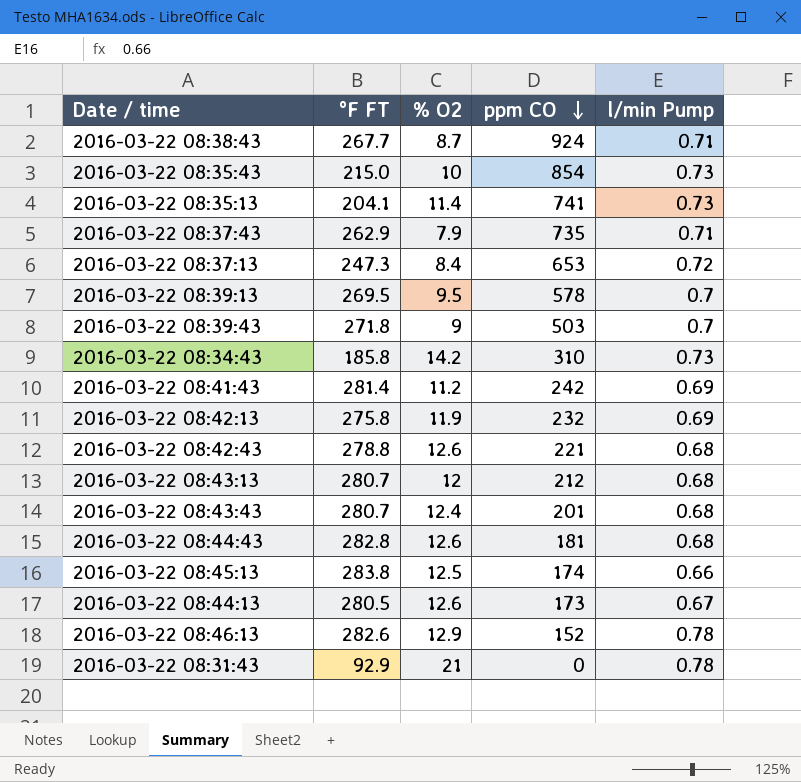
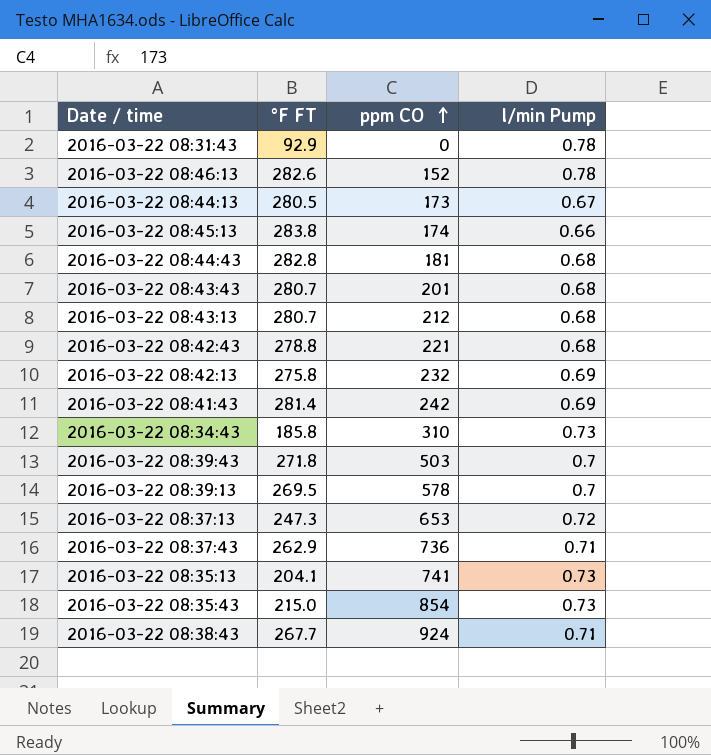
row order: ppm CO descending -> ppm CO ascending
column % O2 | position: 3 -> none
2016-03-22 08:37:43 | ppm CO: 735 -> 736

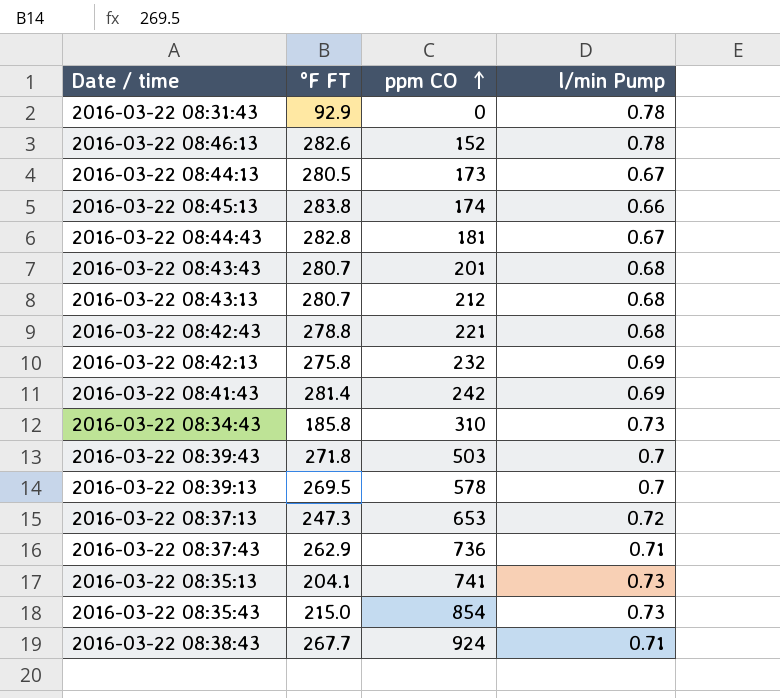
2016-03-22 08:44:43 | l/min Pump: 0.68 -> 0.67

